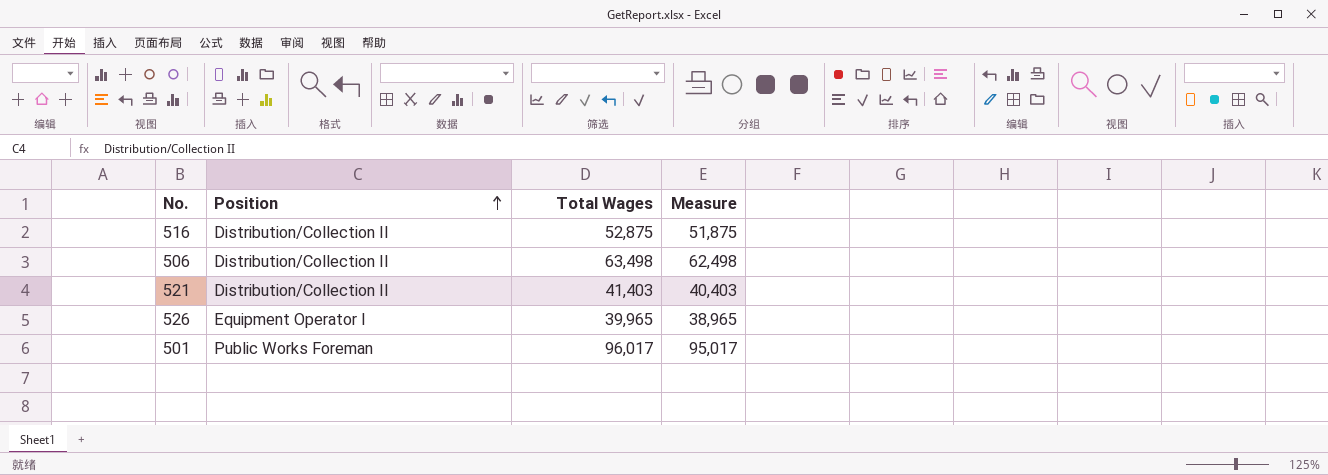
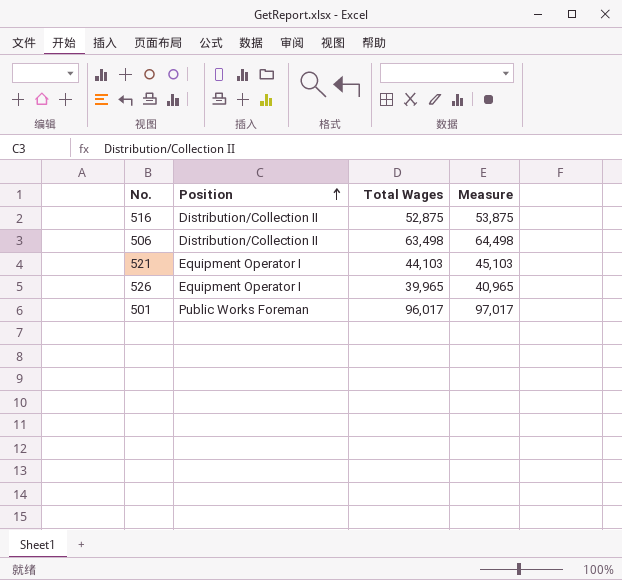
column Measure | formula: [Total Wages] - 1000 -> [Total Wages] + 1000
521 | Position: Distribution/Collection II -> Equipment Operator I
521 | Total Wages: 41,403 -> 44,103

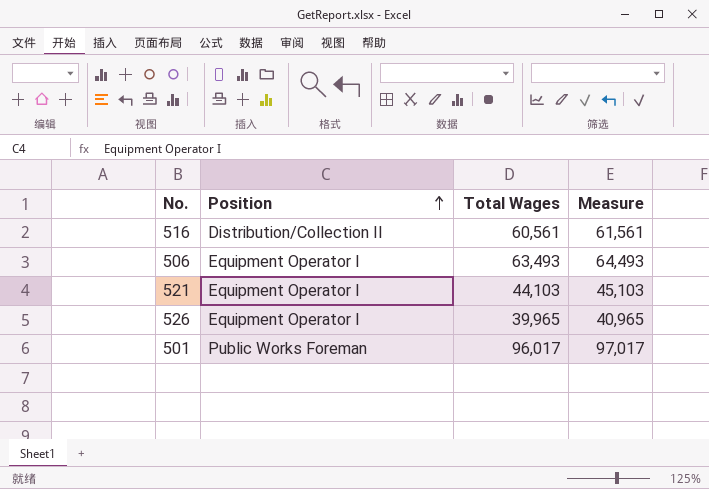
516 | Total Wages: 52,875 -> 60,561
516 | Measure: 53,875 -> 61,561
506 | Position: Distribution/Collection II -> Equipment Operator I
506 | Total Wages: 63,498 -> 63,493
506 | Measure: 64,498 -> 64,493

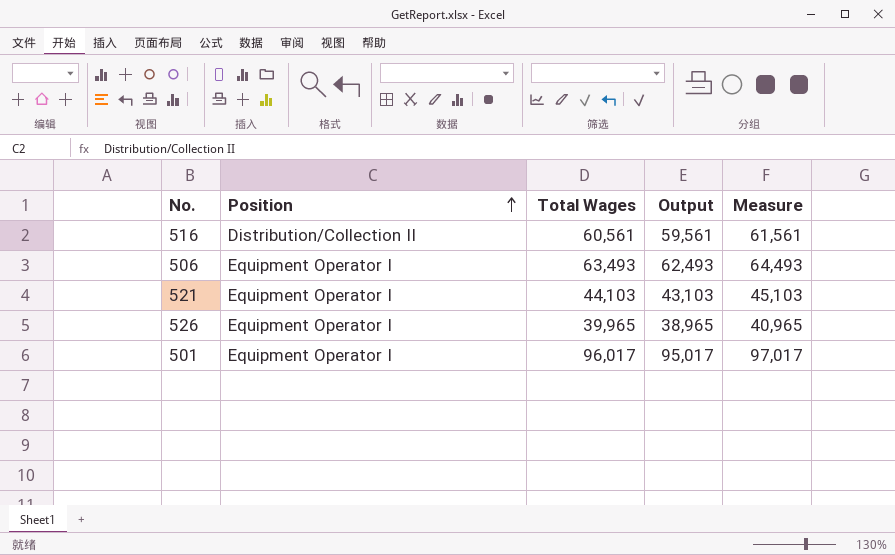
column Output | formula: none -> [Total Wages] - 1000
501 | Position: Public Works Foreman -> Equipment Operator I

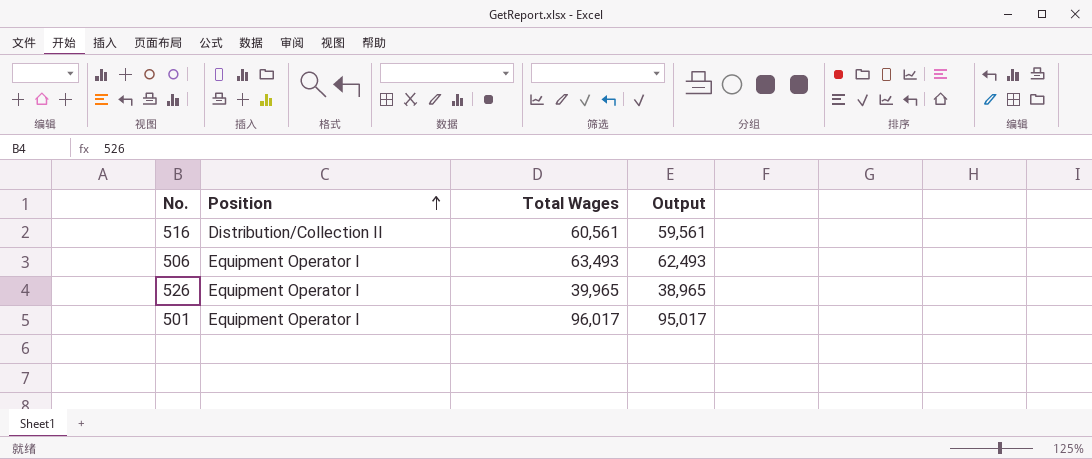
column Measure | formula: [Total Wages] + 1000 -> none
row 521: Equipment Operator I | 44,103 | 43,103 | 45,103 -> none

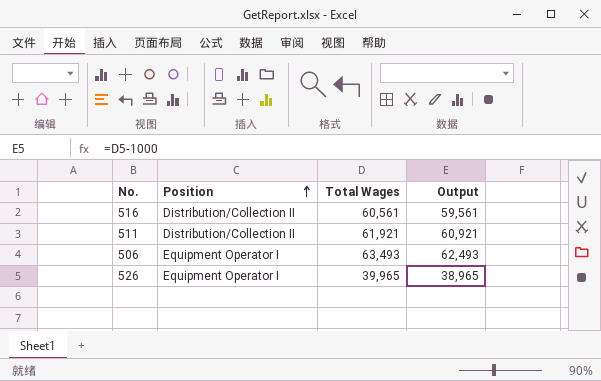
row 501: Equipment Operator I | 96,017 | 95,017 -> none
row 511: none -> Distribution/Collection II | 61,921 | 60,921

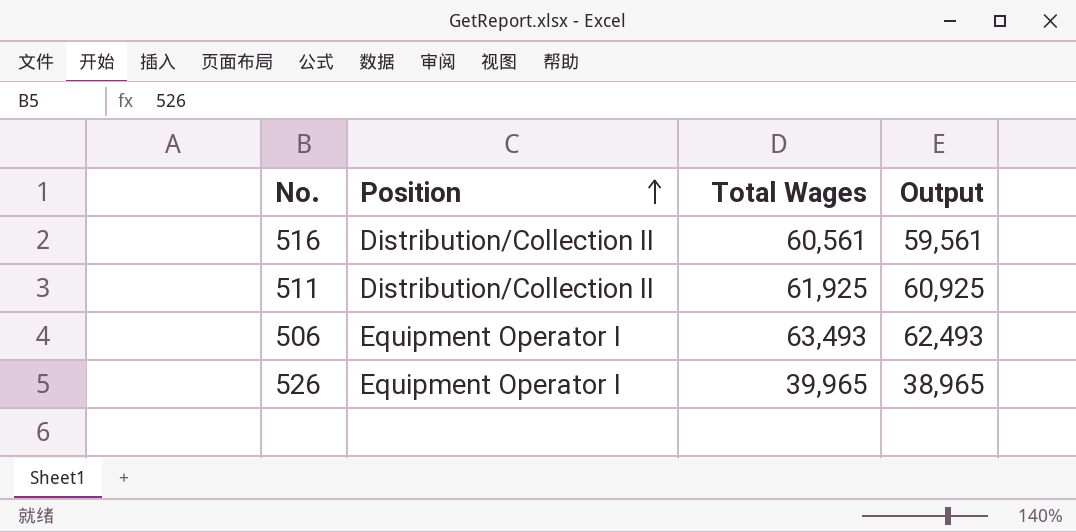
511 | Total Wages: 61,921 -> 61,925
511 | Output: 60,921 -> 60,925

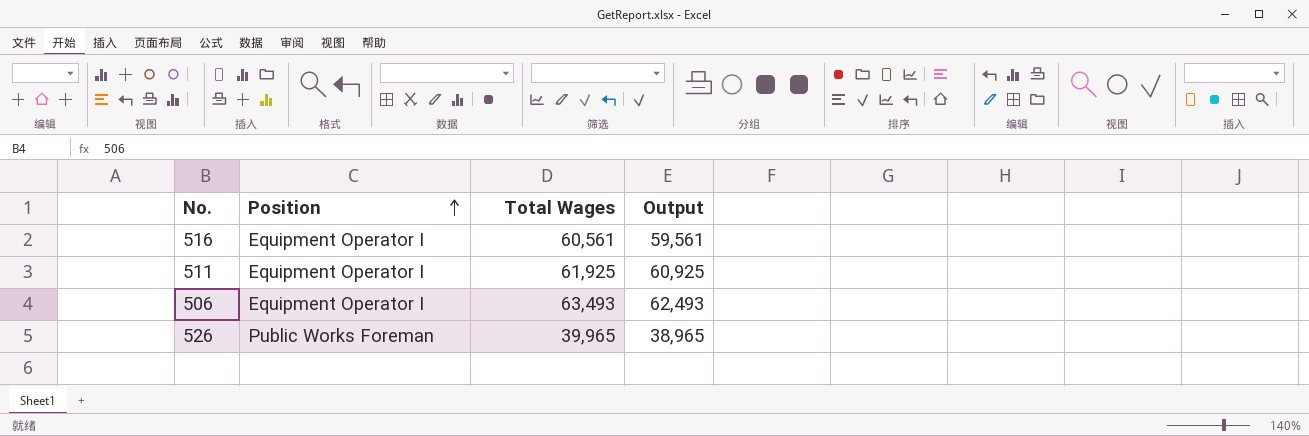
516 | Position: Distribution/Collection II -> Equipment Operator I
511 | Position: Distribution/Collection II -> Equipment Operator I
526 | Position: Equipment Operator I -> Public Works Foreman

